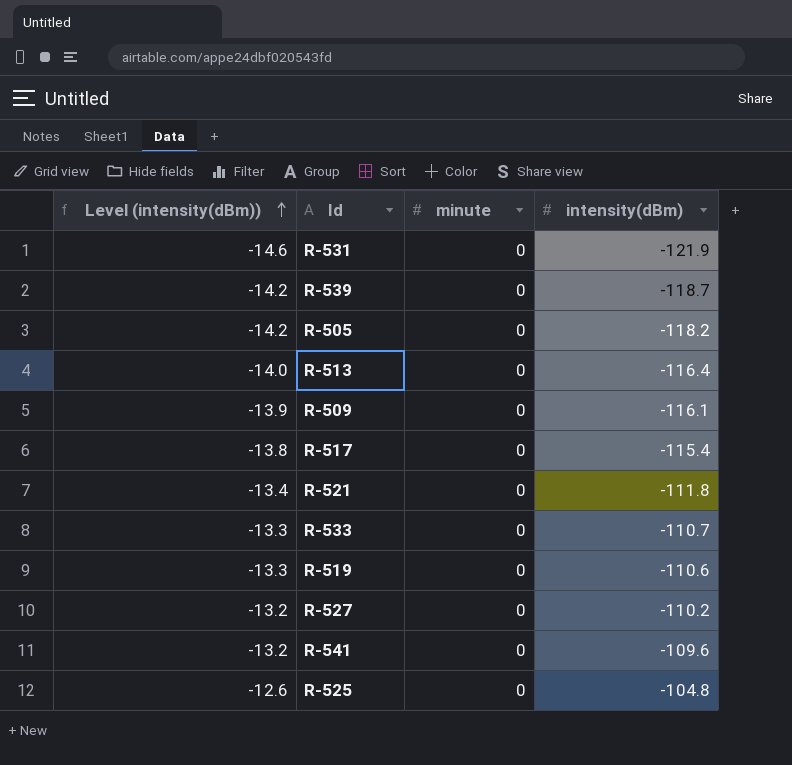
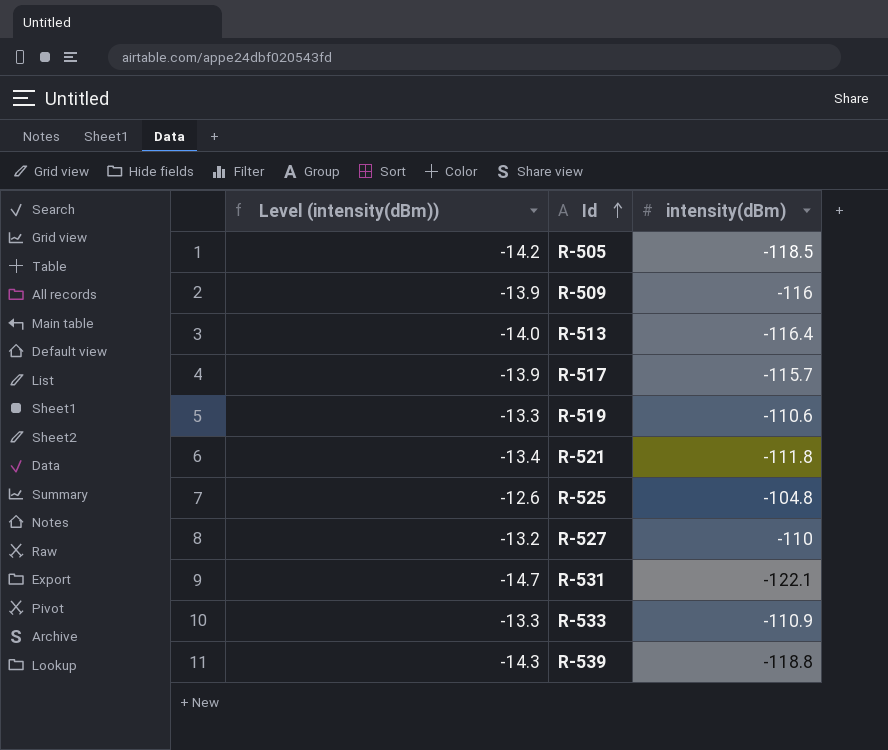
row order: Level (intensity(dBm)) ascending -> Id ascending
column minute | position: 3 -> none
row R-541: -13.2 | 0 | -109.6 -> none
R-505 | intensity(dBm): -118.2 -> -118.5
R-509 | intensity(dBm): -116.1 -> -116
R-517 | Level (intensity(dBm)): -13.8 -> -13.9
R-517 | intensity(dBm): -115.4 -> -115.7
R-527 | intensity(dBm): -110.2 -> -110
R-531 | Level (intensity(dBm)): -14.6 -> -14.7
R-531 | intensity(dBm): -121.9 -> -122.1
R-533 | intensity(dBm): -110.7 -> -110.9
R-539 | Level (intensity(dBm)): -14.2 -> -14.3
R-539 | intensity(dBm): -118.7 -> -118.8

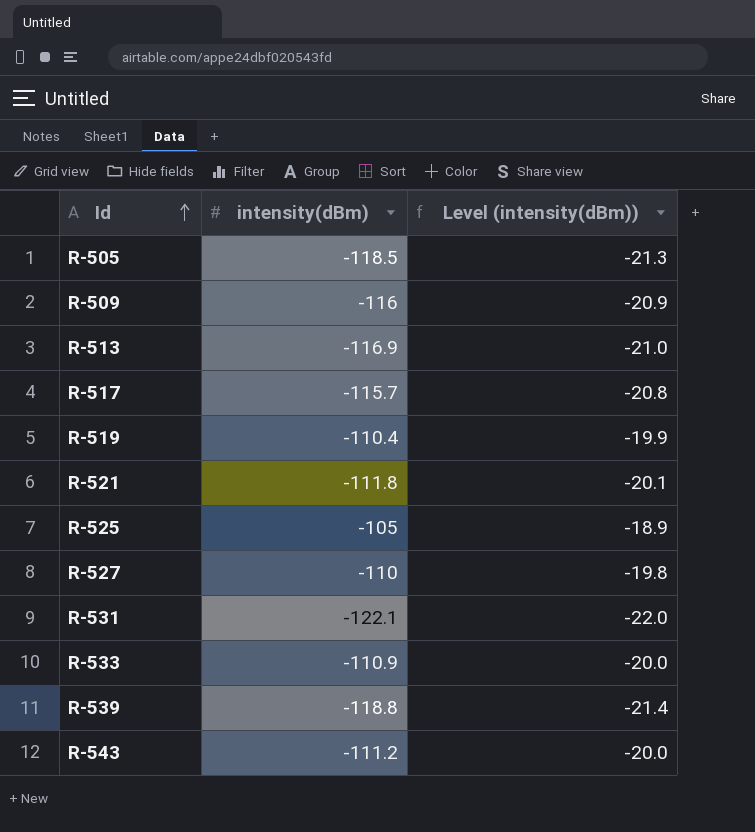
column Level (intensity(dBm)) | formula: [intensity(dBm)] * 0.12 -> [intensity(dBm)] * 0.18
column Level (intensity(dBm)) | position: 1 -> 3
R-513 | intensity(dBm): -116.4 -> -116.9
R-519 | intensity(dBm): -110.6 -> -110.4
R-525 | intensity(dBm): -104.8 -> -105
row R-543: none -> -111.2 | -20.0

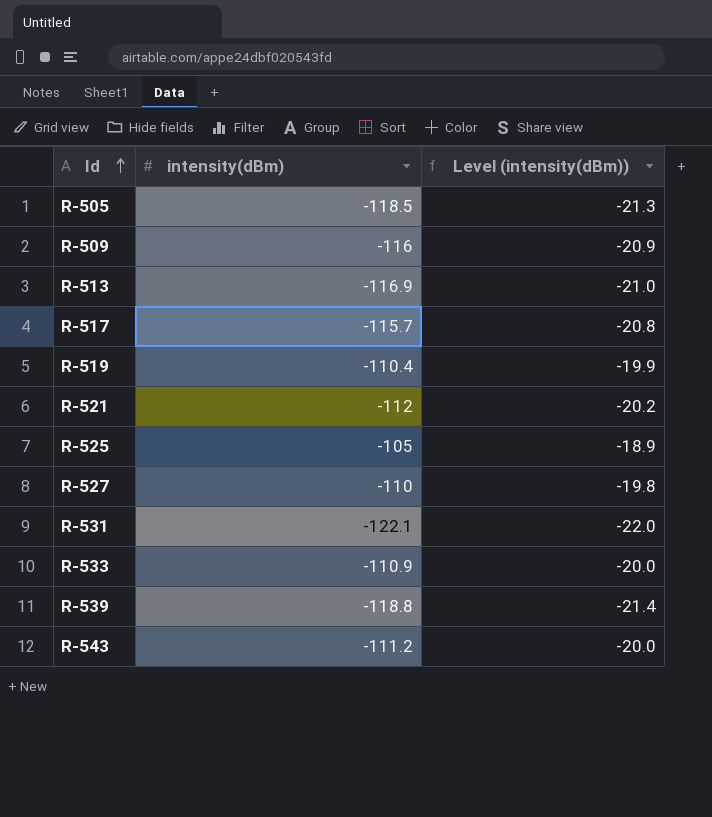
R-521 | intensity(dBm): -111.8 -> -112
R-521 | Level (intensity(dBm)): -20.1 -> -20.2

